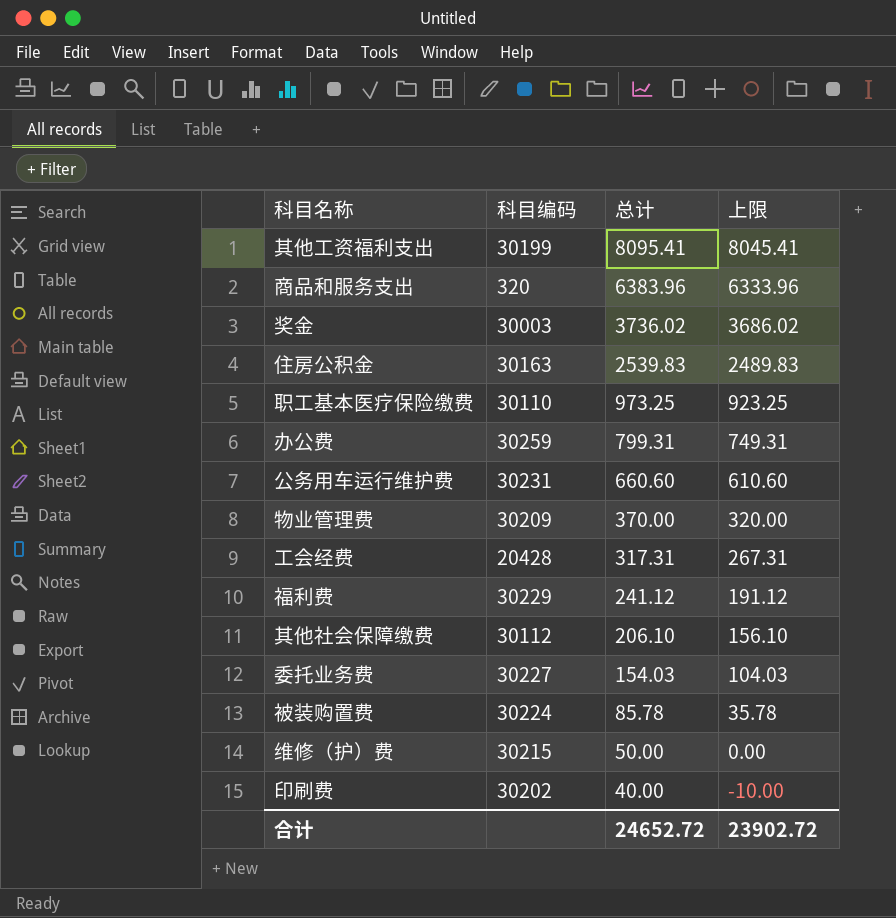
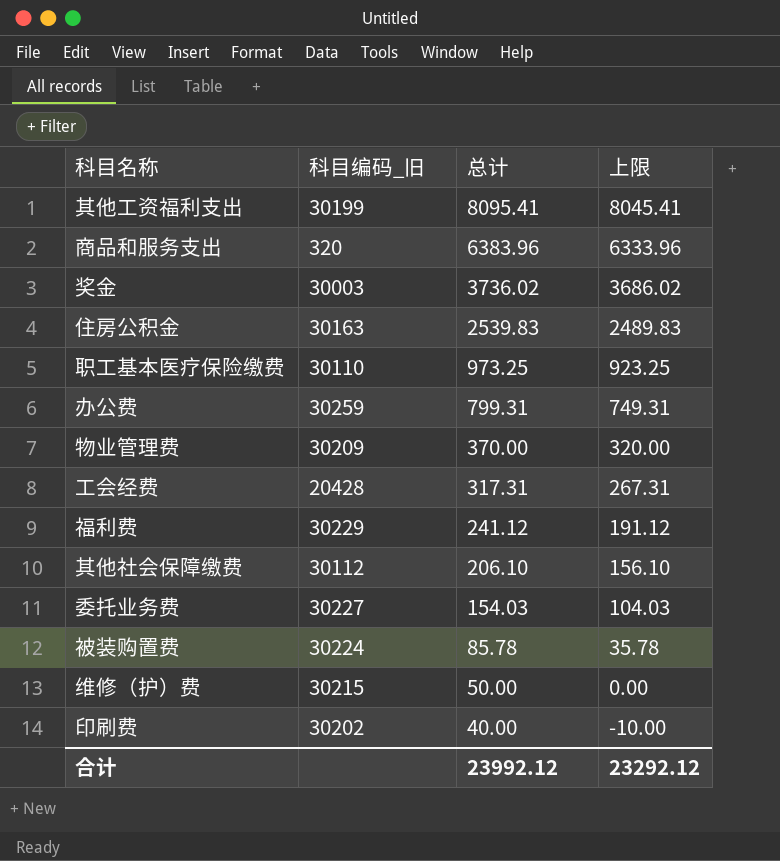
column name: 科目编码 -> 科目编码_旧
row 公务用车运行维护费: 30231 | 660.60 | 610.60 -> none
合计 | 总计: 24652.72 -> 23992.12
合计 | 上限: 23902.72 -> 23292.12

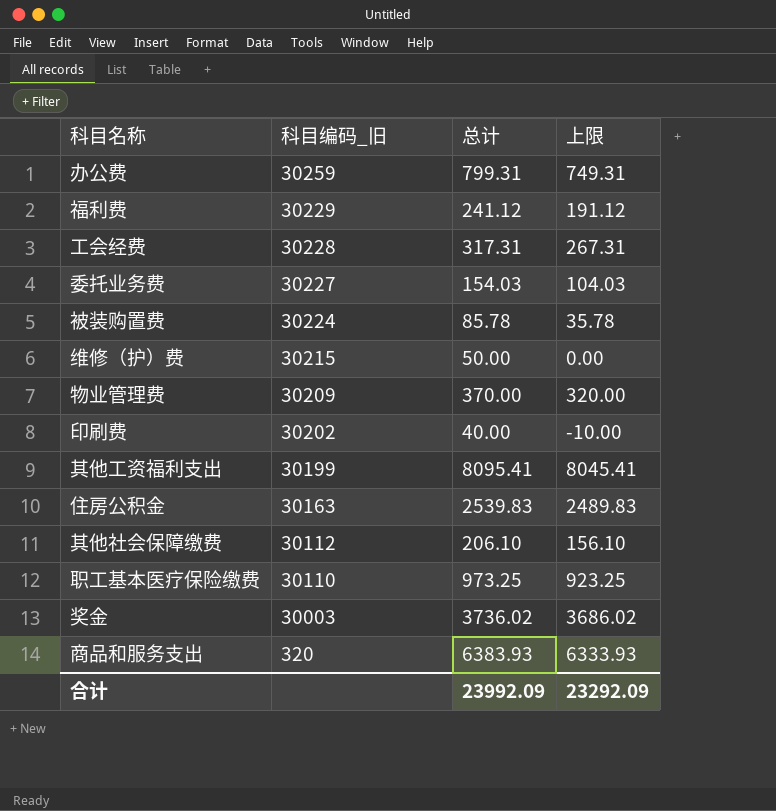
row order: 总计 descending -> 科目编码_旧 descending
工会经费 | 科目编码_旧: 20428 -> 30228
商品和服务支出 | 总计: 6383.96 -> 6383.93
商品和服务支出 | 上限: 6333.96 -> 6333.93
合计 | 总计: 23992.12 -> 23992.09
合计 | 上限: 23292.12 -> 23292.09

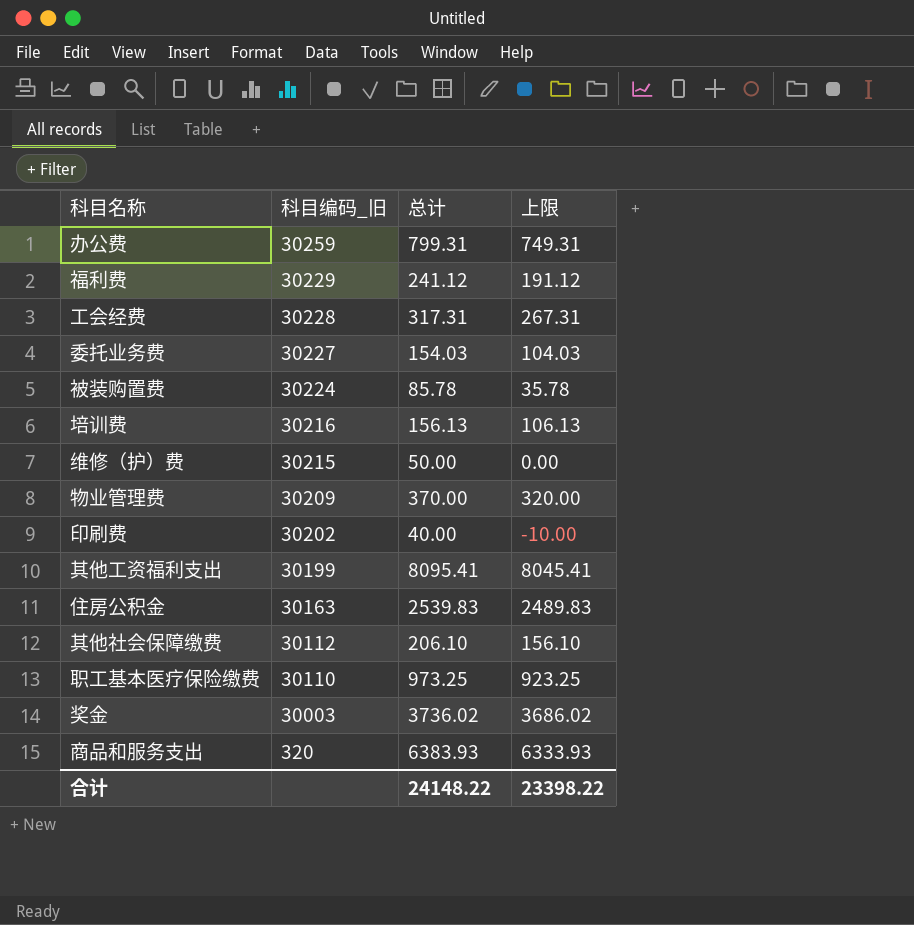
row 培训费: none -> 30216 | 156.13 | 106.13
合计 | 总计: 23992.09 -> 24148.22
合计 | 上限: 23292.09 -> 23398.22

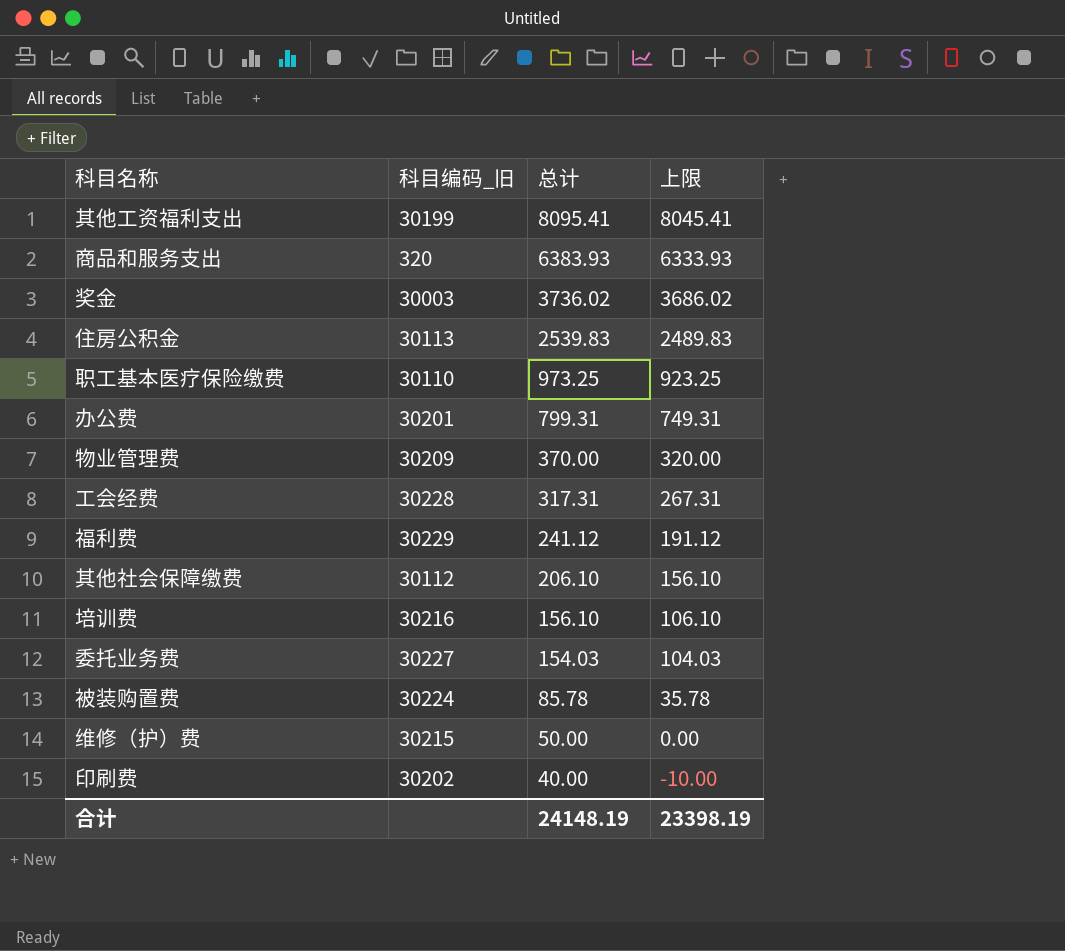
row order: 科目编码_旧 descending -> 总计 descending
住房公积金 | 科目编码_旧: 30163 -> 30113
办公费 | 科目编码_旧: 30259 -> 30201
培训费 | 总计: 156.13 -> 156.10
培训费 | 上限: 106.13 -> 106.10
合计 | 总计: 24148.22 -> 24148.19
合计 | 上限: 23398.22 -> 23398.19

